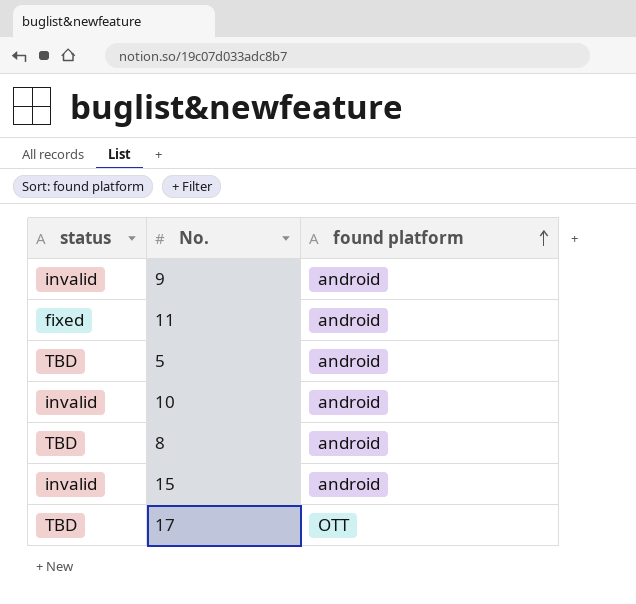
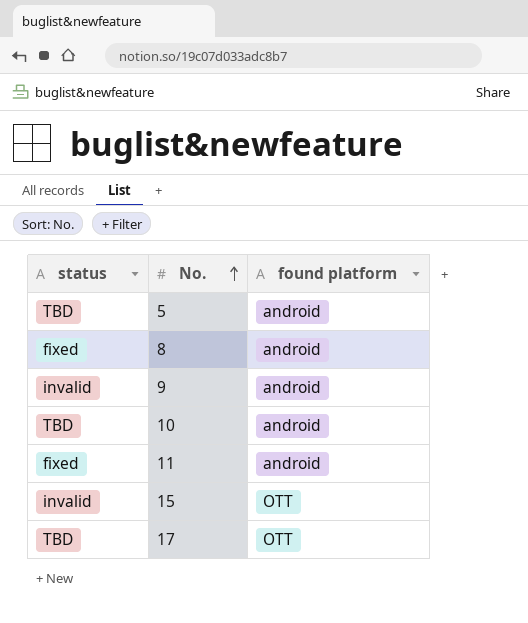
row order: found platform ascending -> No. ascending
8 | status: TBD -> fixed
10 | status: invalid -> TBD
15 | found platform: android -> OTT

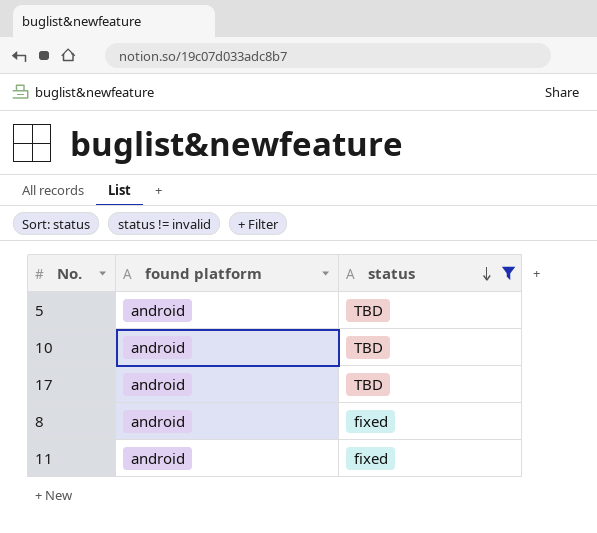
filter: none -> status != invalid
row order: No. ascending -> status descending
column status | position: 1 -> 3
17 | found platform: OTT -> android

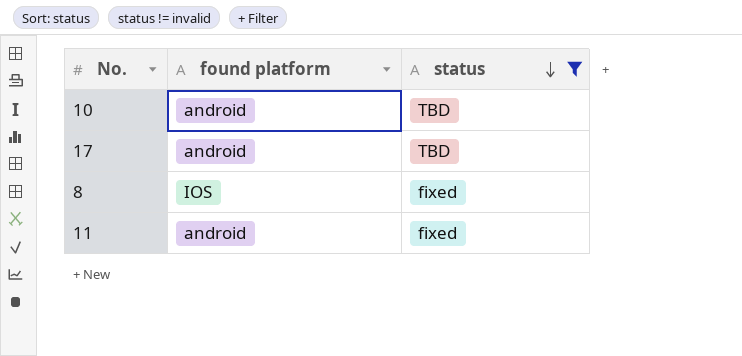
row 5: android | TBD -> none
8 | found platform: android -> IOS

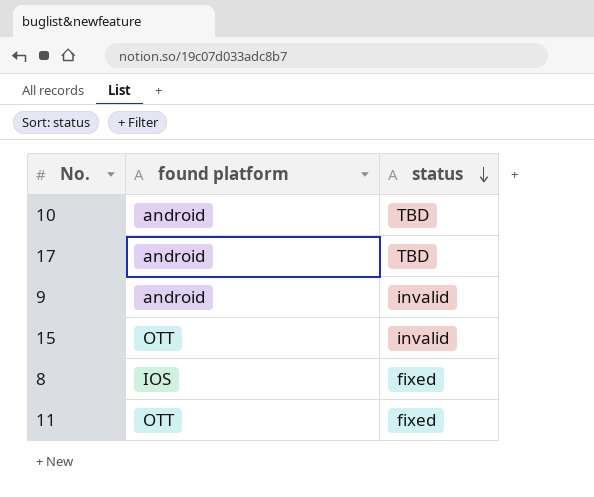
filter: status != invalid -> none
11 | found platform: android -> OTT

